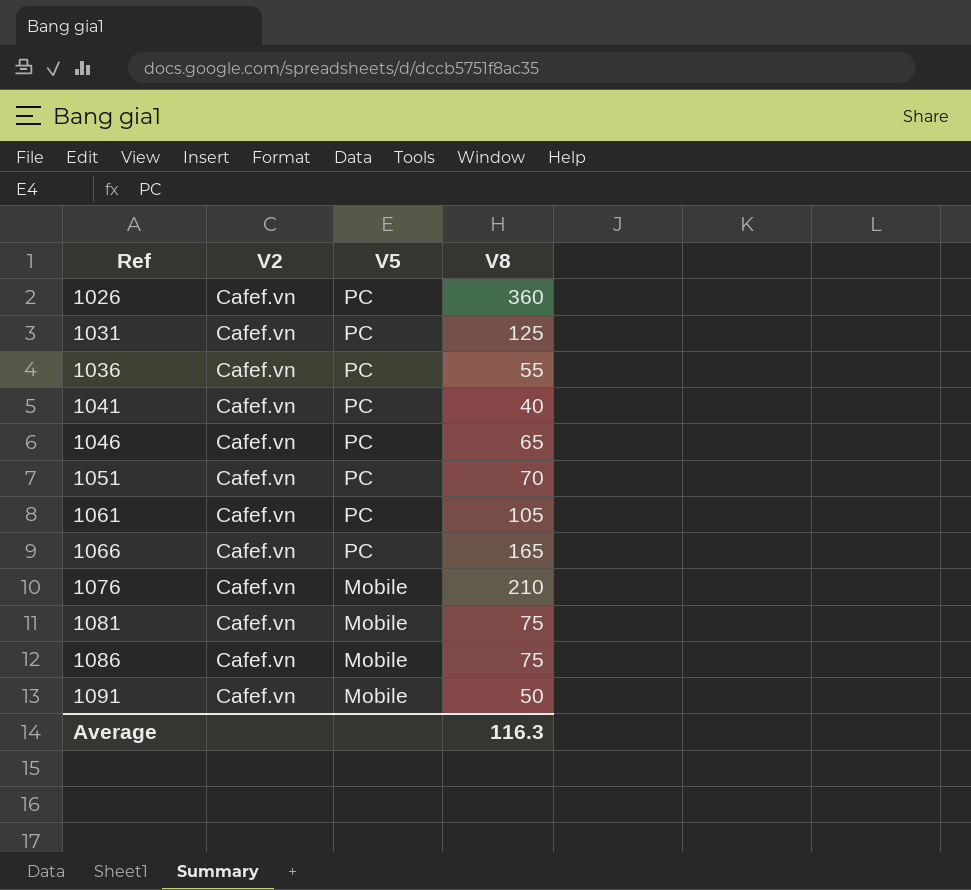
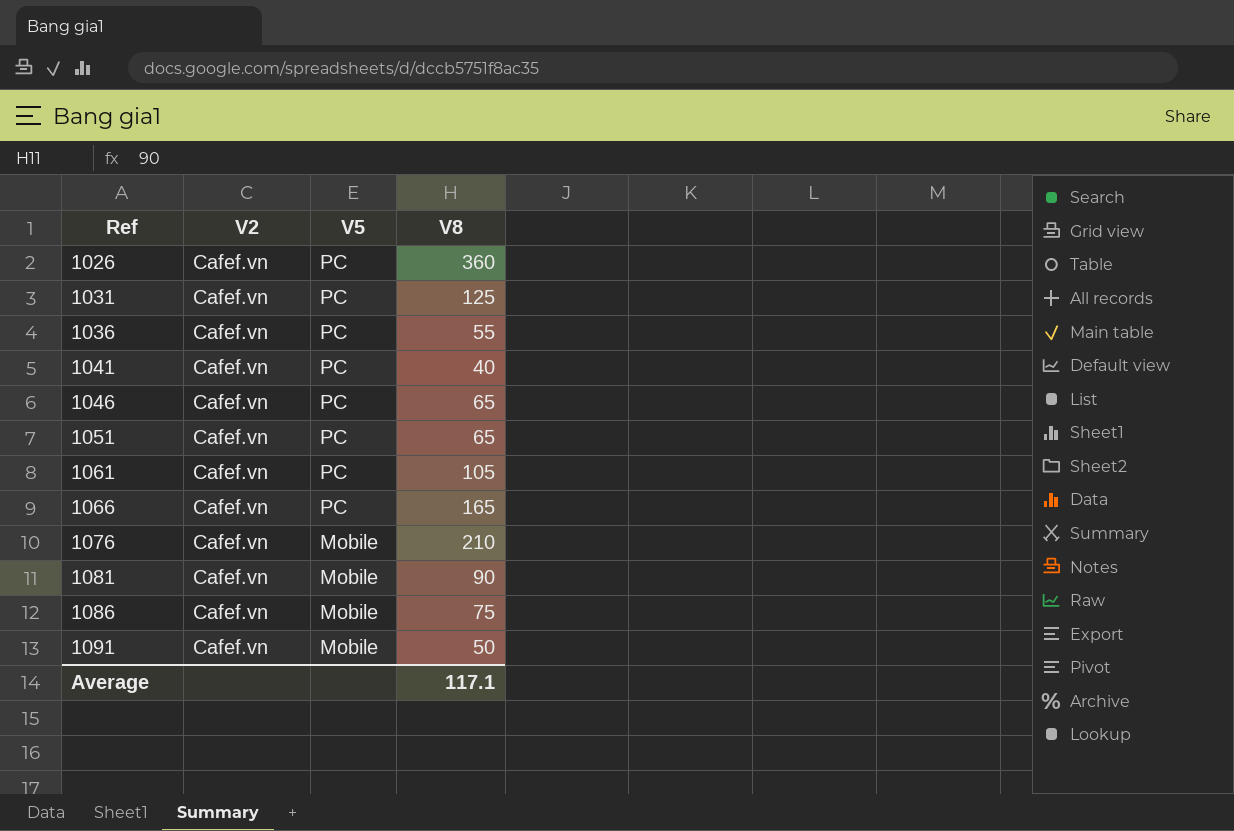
1051 | V8: 70 -> 65
1081 | V8: 75 -> 90
Average | V8: 116.3 -> 117.1

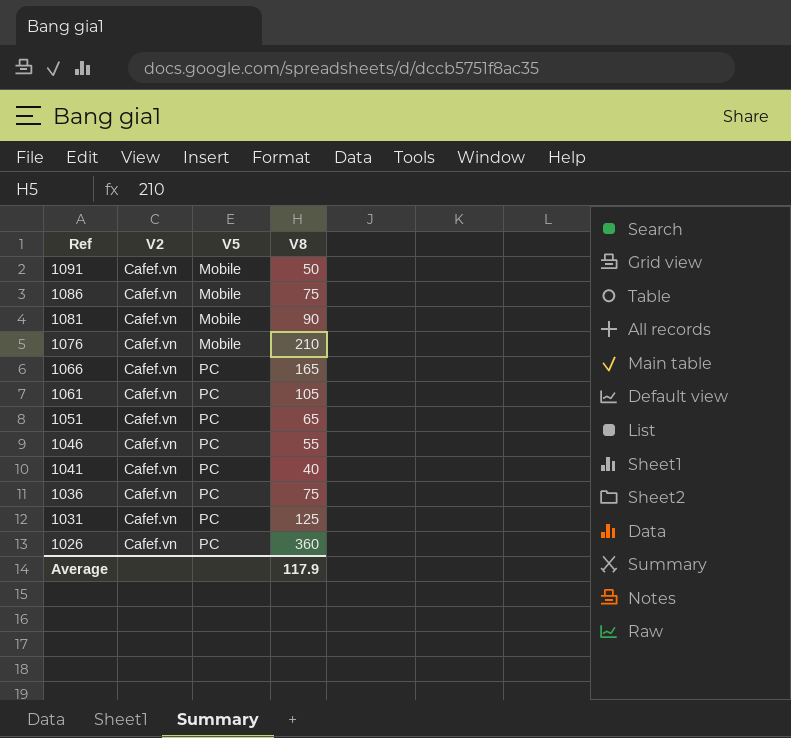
row order: Ref ascending -> Ref descending
1046 | V8: 65 -> 55
1036 | V8: 55 -> 75
Average | V8: 117.1 -> 117.9

